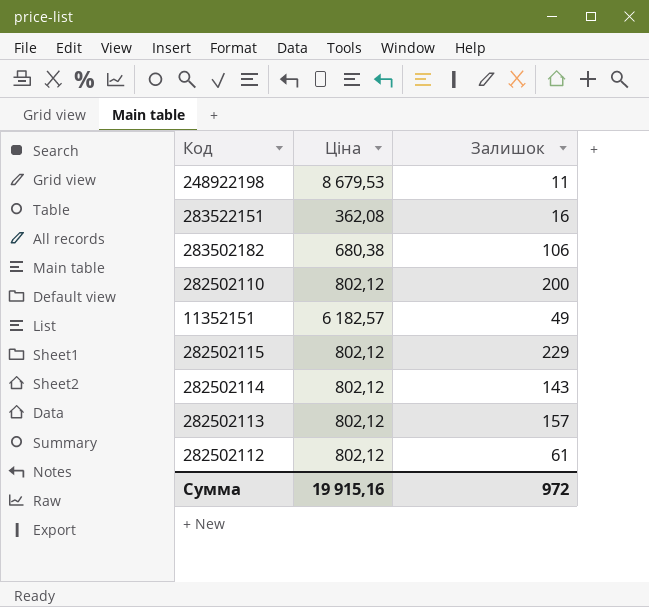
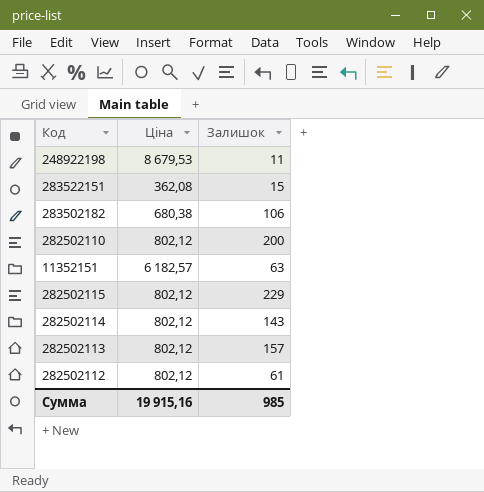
283522151 | Залишок: 16 -> 15
11352151 | Залишок: 49 -> 63
Сумма | Залишок: 972 -> 985

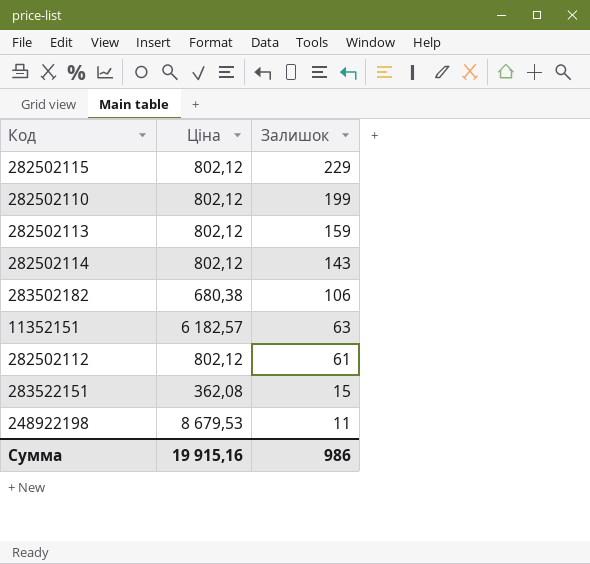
row order: none -> Залишок descending
282502110 | Залишок: 200 -> 199
282502113 | Залишок: 157 -> 159
Сумма | Залишок: 985 -> 986

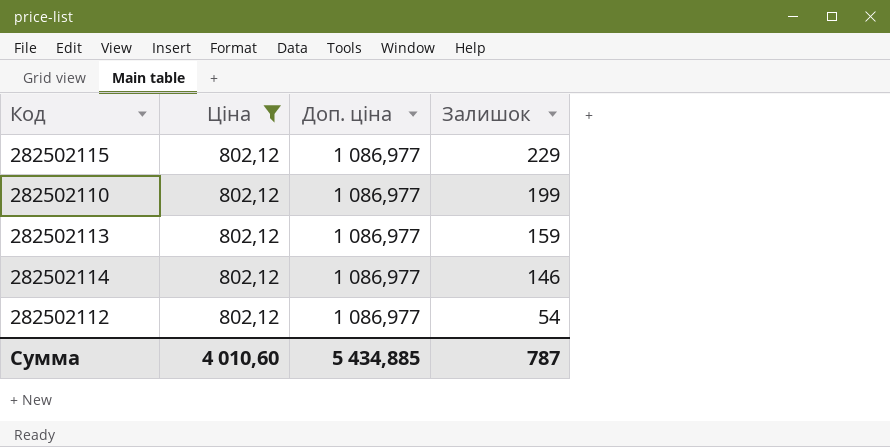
filter: none -> Ціна = 802,12
column Доп. ціна | position: none -> 3
282502114 | Залишок: 143 -> 146
282502112 | Залишок: 61 -> 54
Сумма | Ціна: 19 915,16 -> 4 010,60
Сумма | Залишок: 986 -> 787

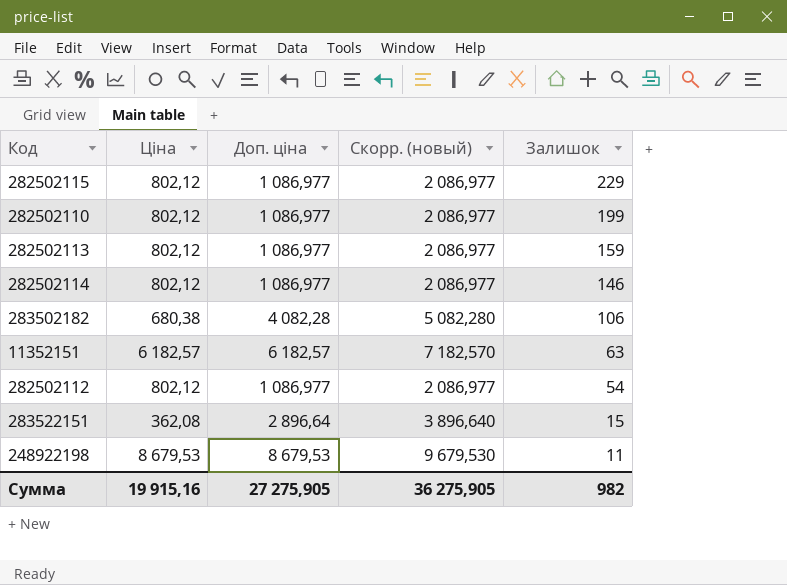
filter: Ціна = 802,12 -> none
column Скорр. (новый) | formula: none -> [Доп. ціна] + 1000
Сумма | Ціна: 4 010,60 -> 19 915,16
Сумма | Доп. ціна: 5 434,885 -> 27 275,905
Сумма | Залишок: 787 -> 982

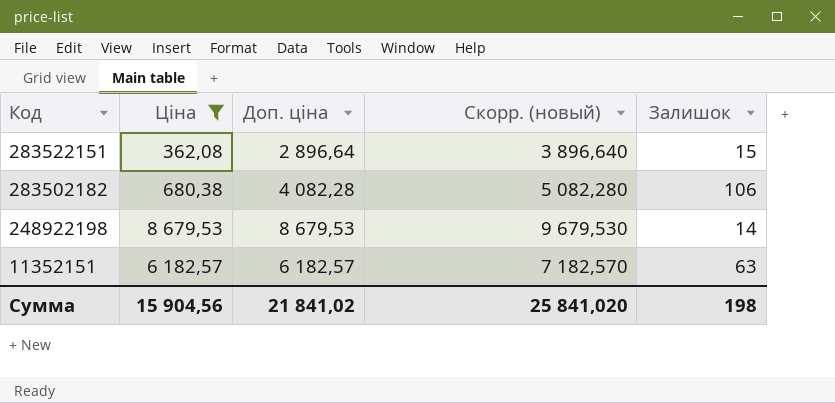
filter: none -> Ціна != 802,12
row order: Залишок descending -> Код descending
248922198 | Залишок: 11 -> 14
Сумма | Ціна: 19 915,16 -> 15 904,56
Сумма | Доп. ціна: 27 275,905 -> 21 841,02
Сумма | Скорр. (новый): 36 275,905 -> 25 841,020
Сумма | Залишок: 982 -> 198

